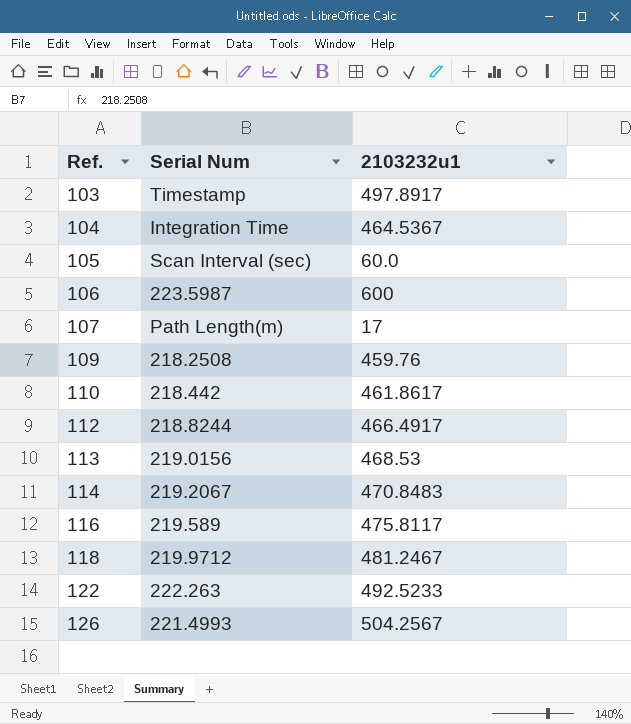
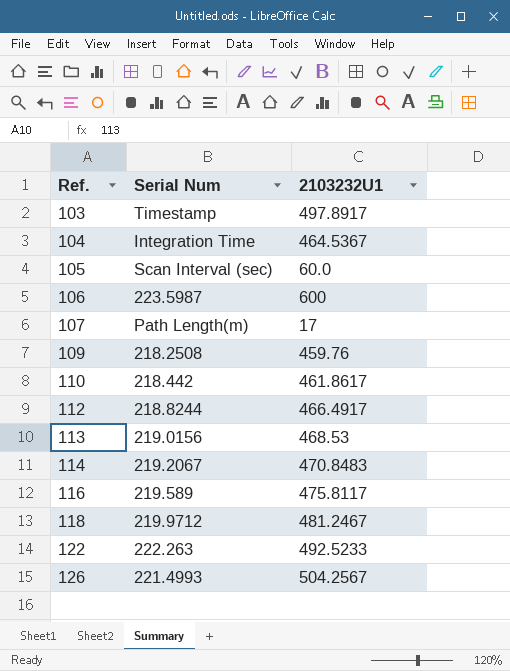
column name: 2103232u1 -> 2103232U1

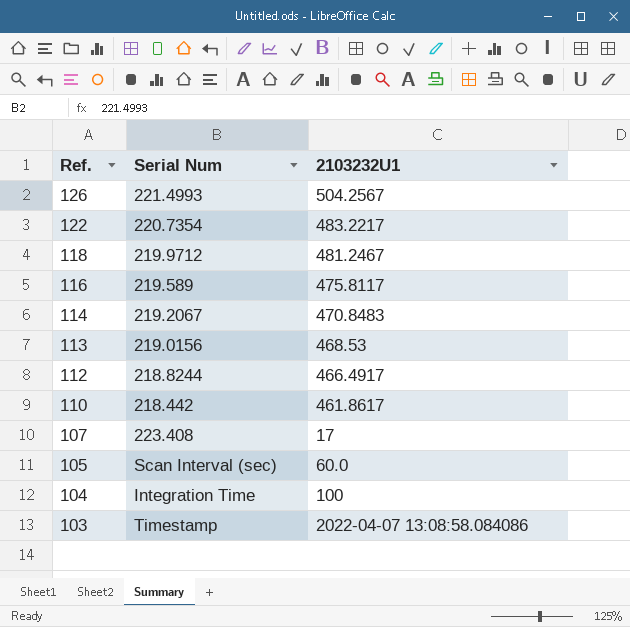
row order: Ref. ascending -> Ref. descending
row 106: 223.5987 | 600 -> none
row 109: 218.2508 | 459.76 -> none
122 | Serial Num: 222.263 -> 220.7354
122 | 2103232U1: 492.5233 -> 483.2217
107 | Serial Num: Path Length(m) -> 223.408
104 | 2103232U1: 464.5367 -> 100
103 | 2103232U1: 497.8917 -> 2022-04-07 13:08:58.084086

